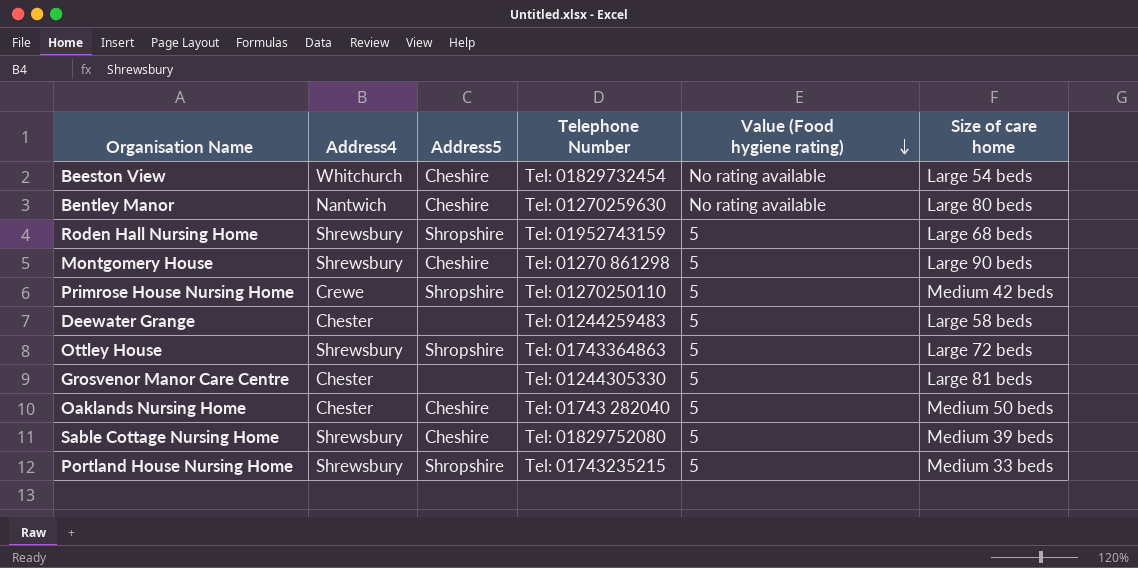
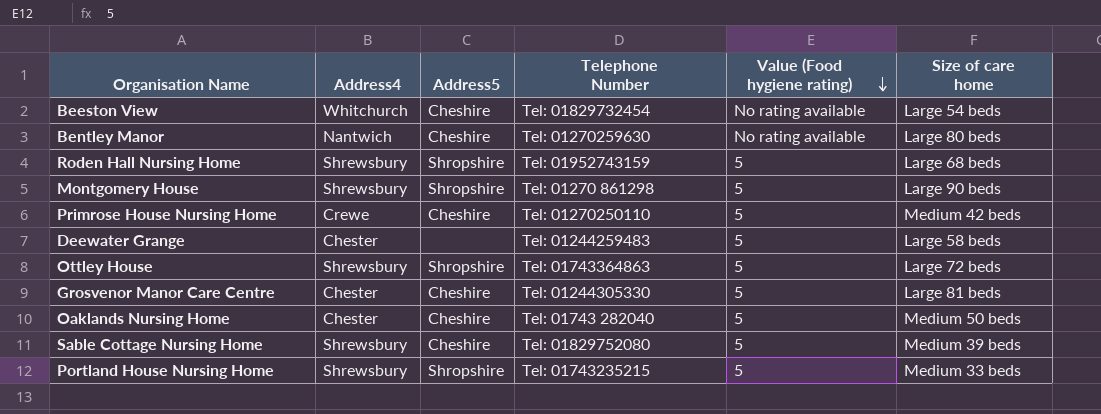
Montgomery House | Address5: Cheshire -> Shropshire
Primrose House Nursing Home | Address5: Shropshire -> Cheshire
Grosvenor Manor Care Centre | Address5: none -> Cheshire

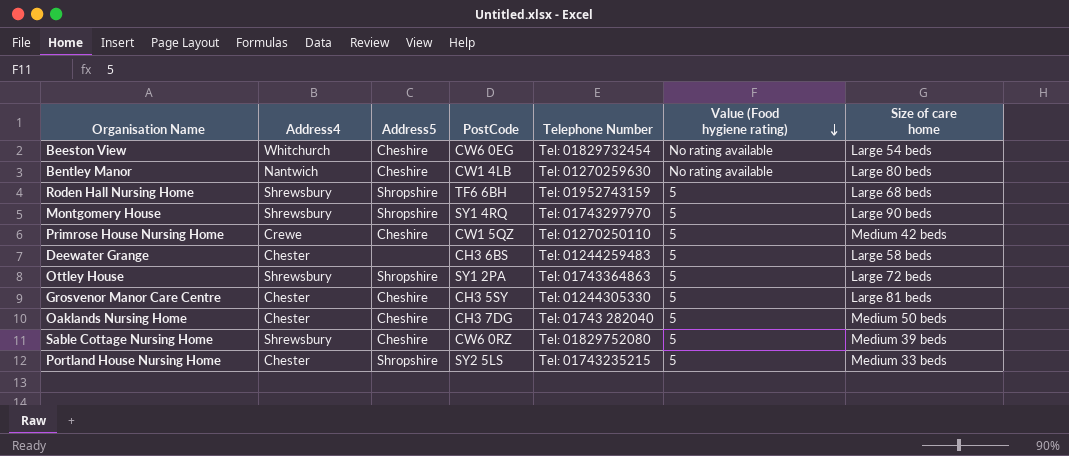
column PostCode | position: none -> 4
Montgomery House | Telephone Number: Tel: 01270 861298 -> Tel: 01743297970
Portland House Nursing Home | Address4: Shrewsbury -> Chester

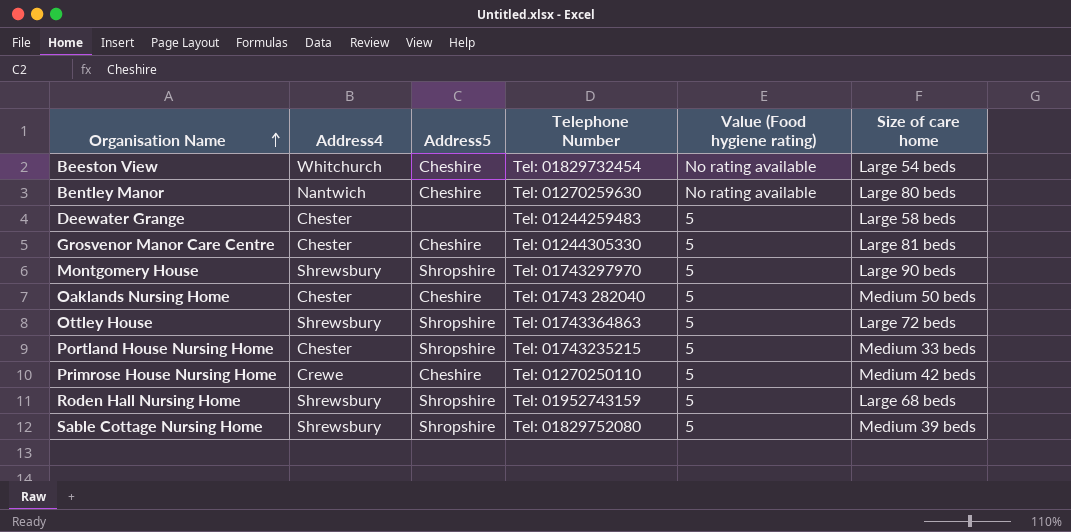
row order: Value (Food hygiene rating) descending -> Organisation Name ascending
column PostCode | position: 4 -> none
Sable Cottage Nursing Home | Address5: Cheshire -> Shropshire

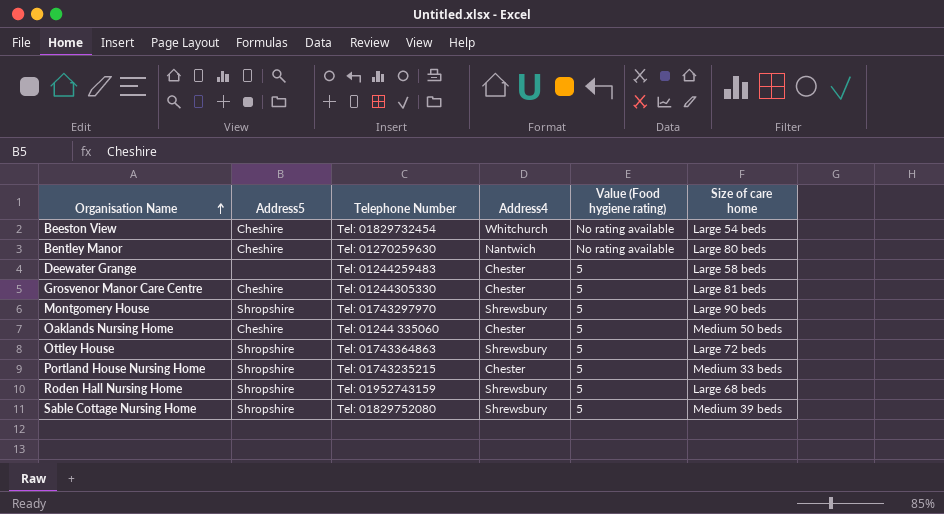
column Address4 | position: 2 -> 4
row Primrose House Nursing Home: Crewe | Cheshire | Tel: 01270250110 | 5 | Medium 42 beds -> none
Oaklands Nursing Home | Telephone Number: Tel: 01743 282040 -> Tel: 01244 335060

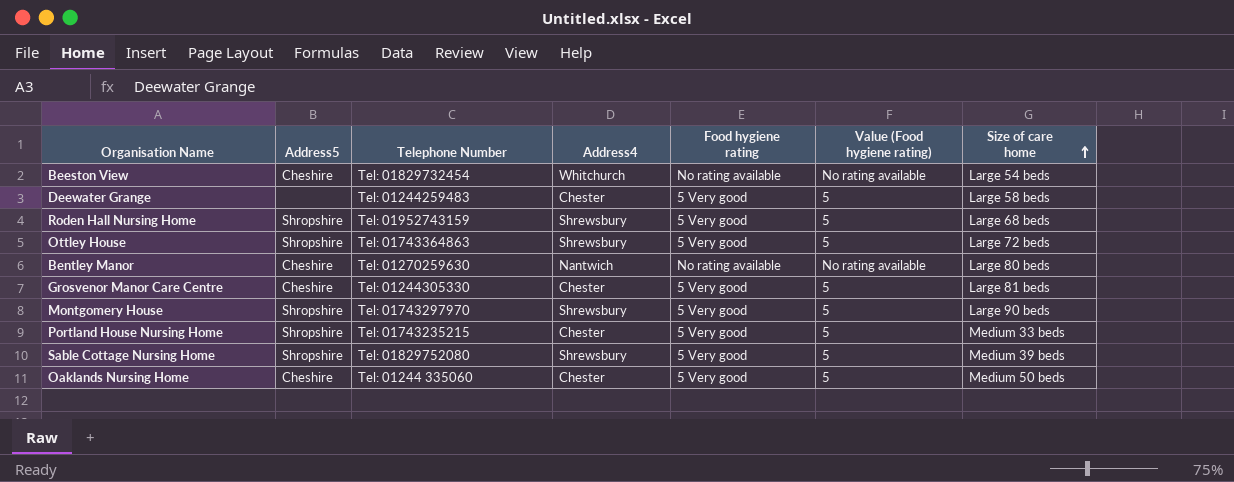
row order: Organisation Name ascending -> Size of care home ascending
column Food hygiene rating | position: none -> 5

